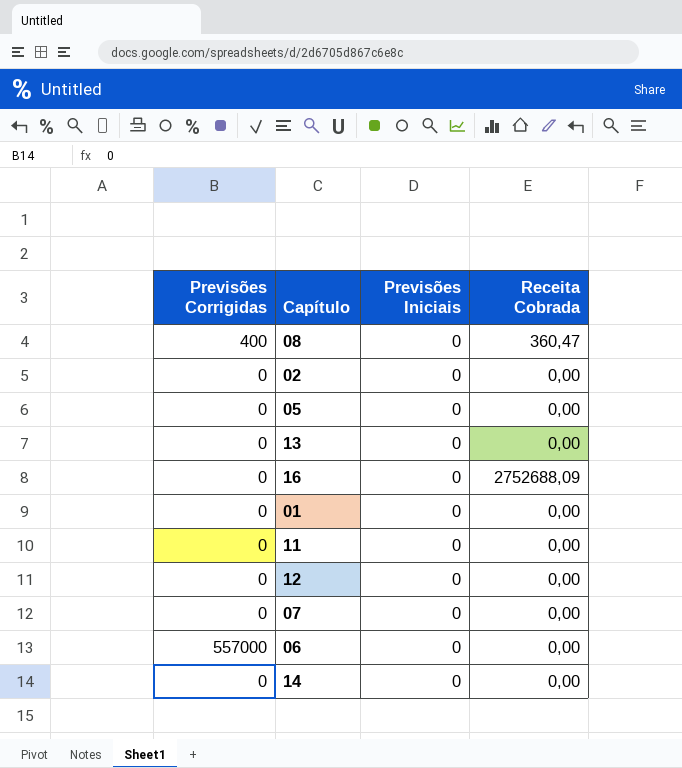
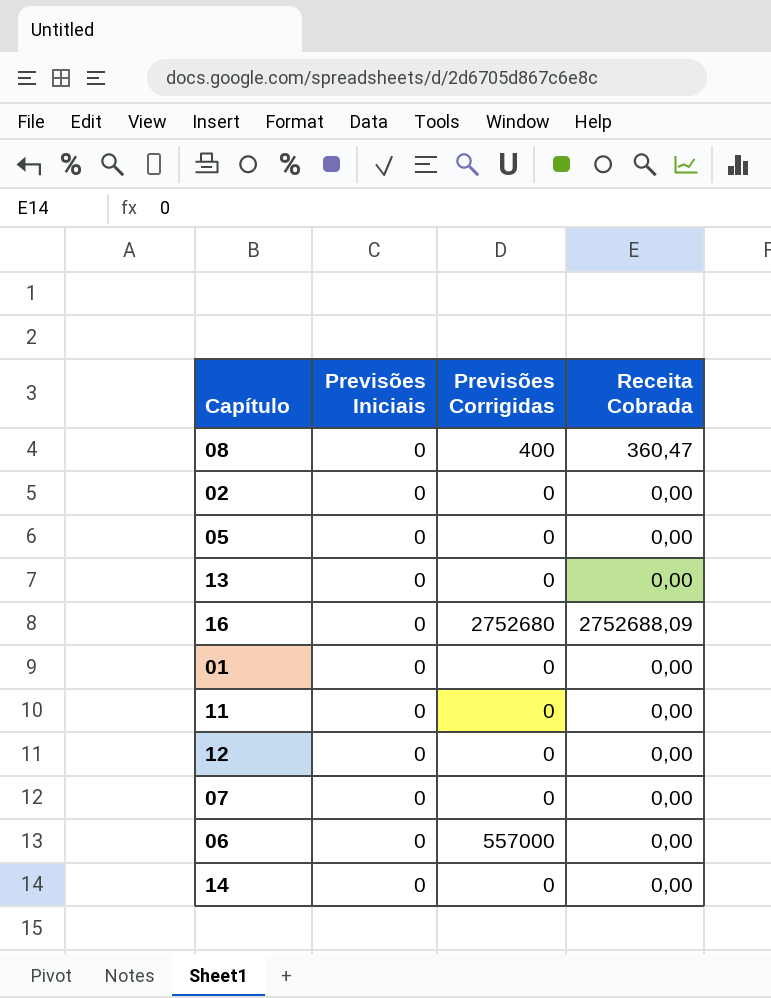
column Previsões Corrigidas | position: 1 -> 3
16 | Previsões Corrigidas: 0 -> 2752680

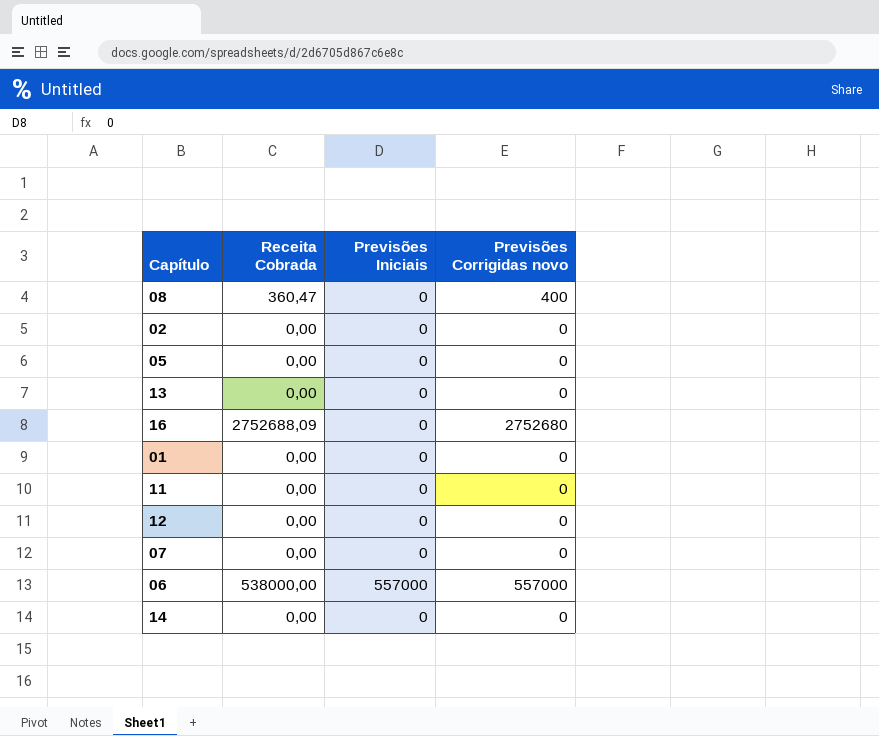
column Receita Cobrada | position: 4 -> 2
column name: Previsões Corrigidas -> Previsões Corrigidas novo
06 | Receita Cobrada: 0,00 -> 538000,00
06 | Previsões Iniciais: 0 -> 557000

